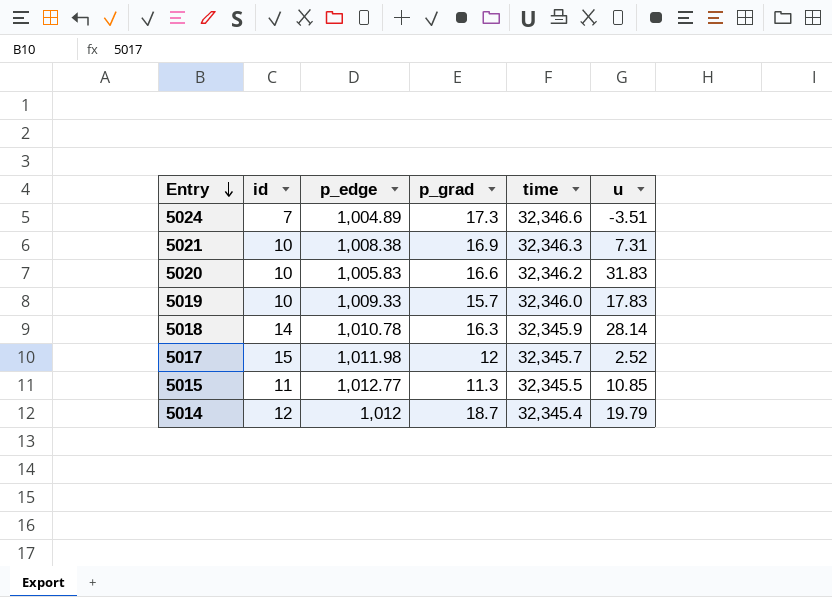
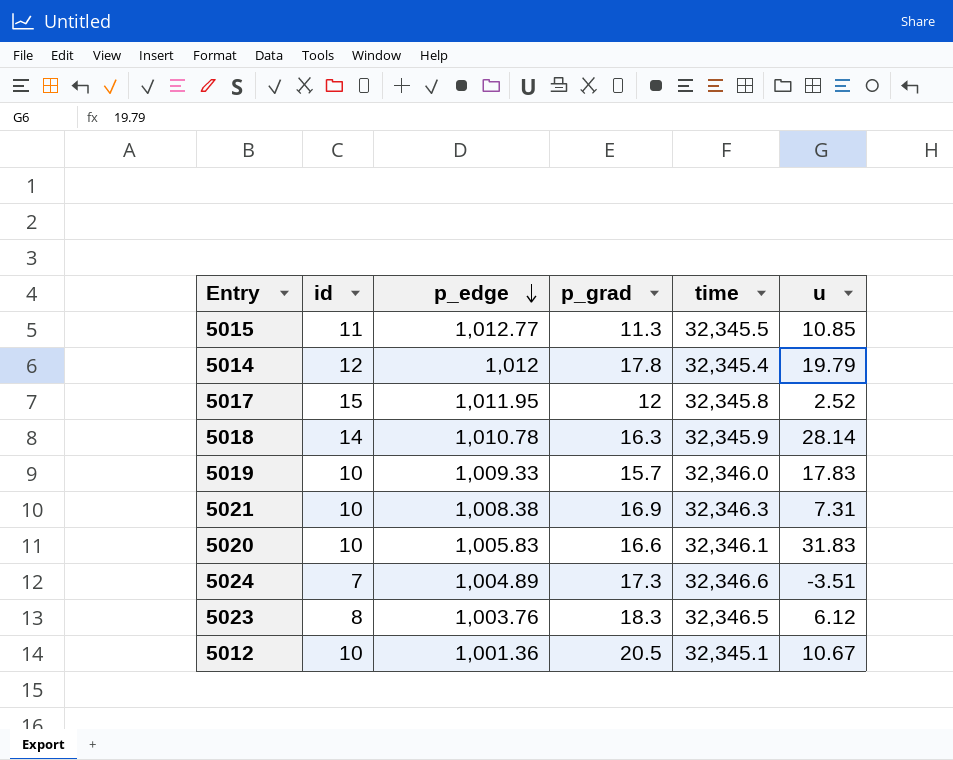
row order: Entry descending -> p_edge descending
5014 | p_grad: 18.7 -> 17.8
5017 | p_edge: 1,011.98 -> 1,011.95
5017 | time: 32,345.7 -> 32,345.8
5020 | time: 32,346.2 -> 32,346.1
row 5023: none -> 8 | 1,003.76 | 18.3 | 32,346.5 | 6.12
row 5012: none -> 10 | 1,001.36 | 20.5 | 32,345.1 | 10.67

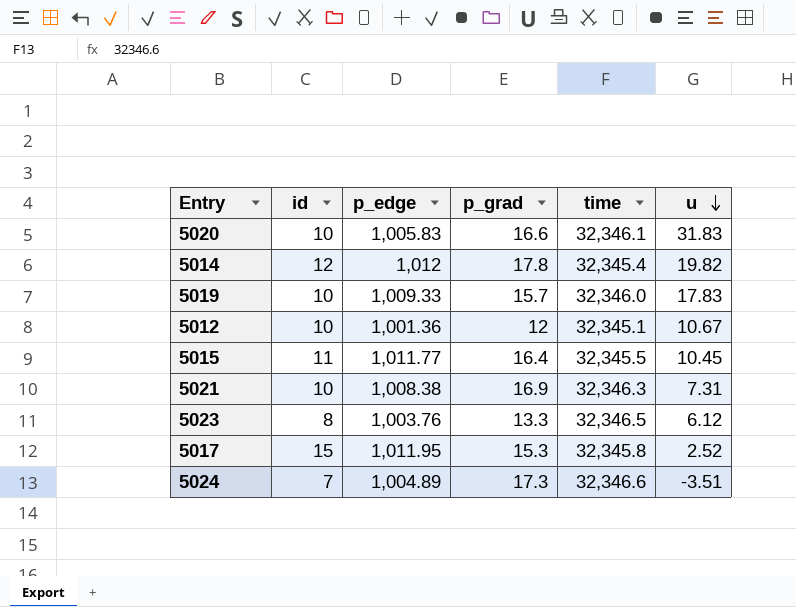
row order: p_edge descending -> u descending
row 5018: 14 | 1,010.78 | 16.3 | 32,345.9 | 28.14 -> none
5014 | u: 19.79 -> 19.82
5012 | p_grad: 20.5 -> 12
5015 | p_edge: 1,012.77 -> 1,011.77
5015 | p_grad: 11.3 -> 16.4
5015 | u: 10.85 -> 10.45
5023 | p_grad: 18.3 -> 13.3
5017 | p_grad: 12 -> 15.3

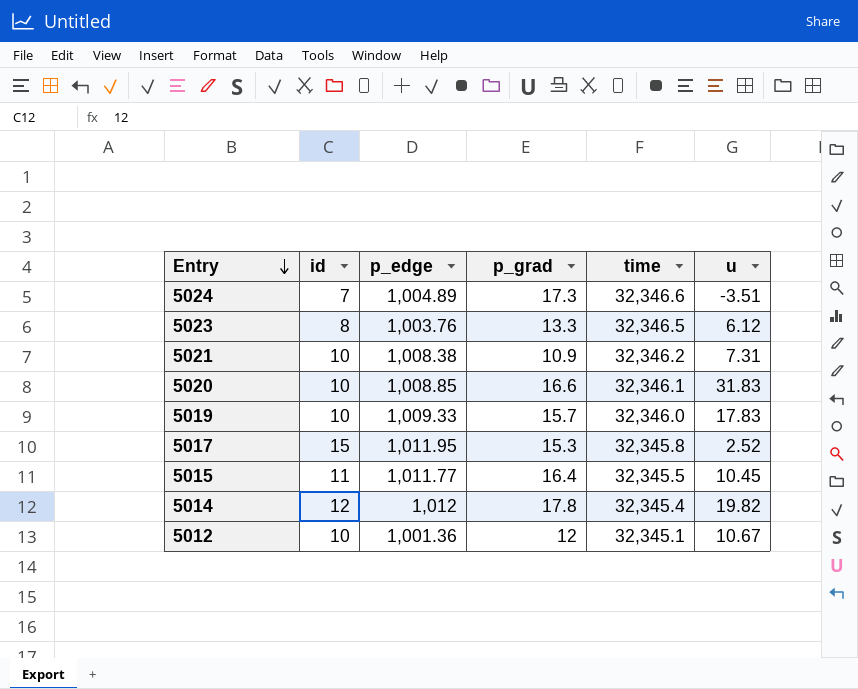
row order: u descending -> Entry descending
5021 | p_grad: 16.9 -> 10.9
5021 | time: 32,346.3 -> 32,346.2
5020 | p_edge: 1,005.83 -> 1,008.85

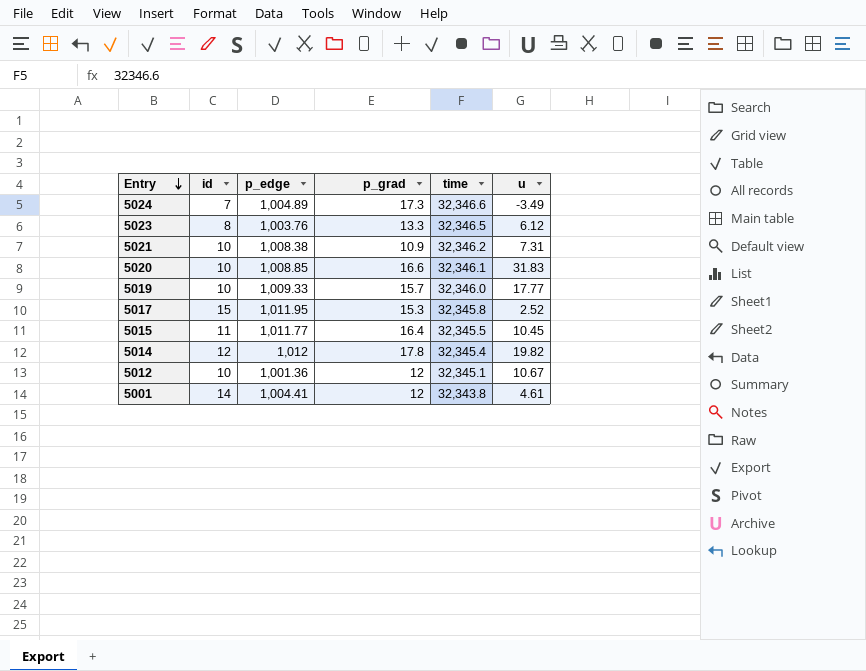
5024 | u: -3.51 -> -3.49
5019 | u: 17.83 -> 17.77
row 5001: none -> 14 | 1,004.41 | 12 | 32,343.8 | 4.61

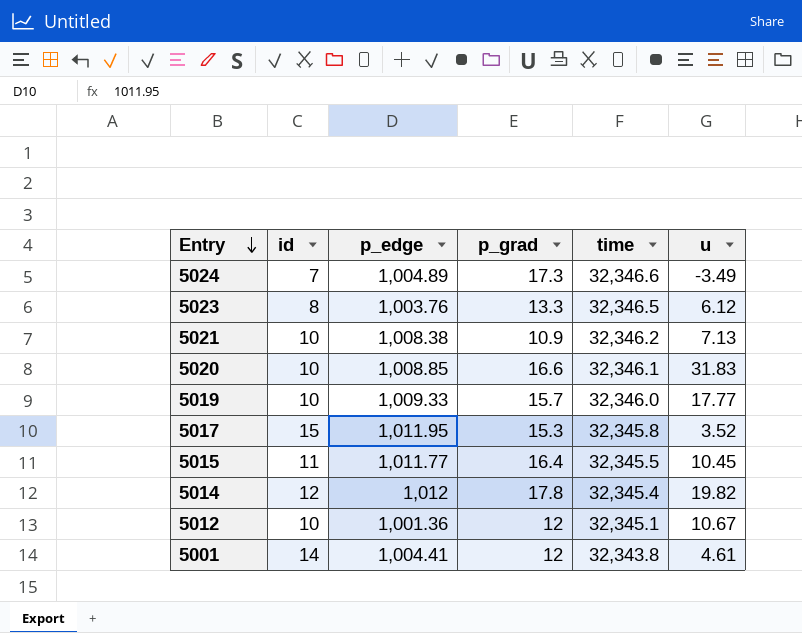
5021 | u: 7.31 -> 7.13
5017 | u: 2.52 -> 3.52

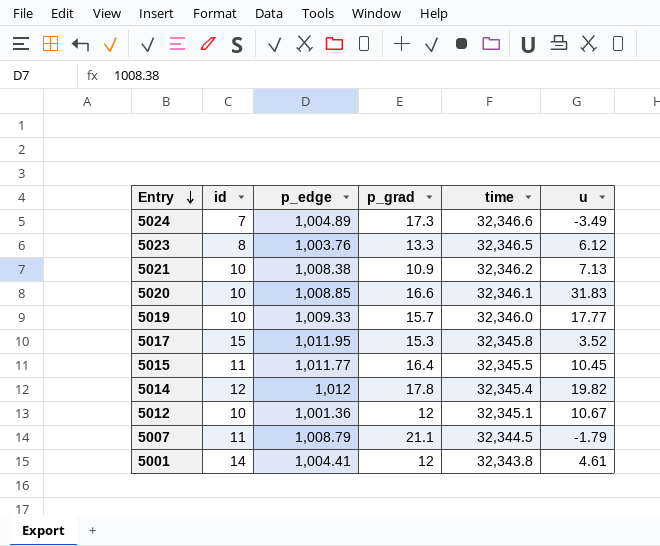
row 5007: none -> 11 | 1,008.79 | 21.1 | 32,344.5 | -1.79

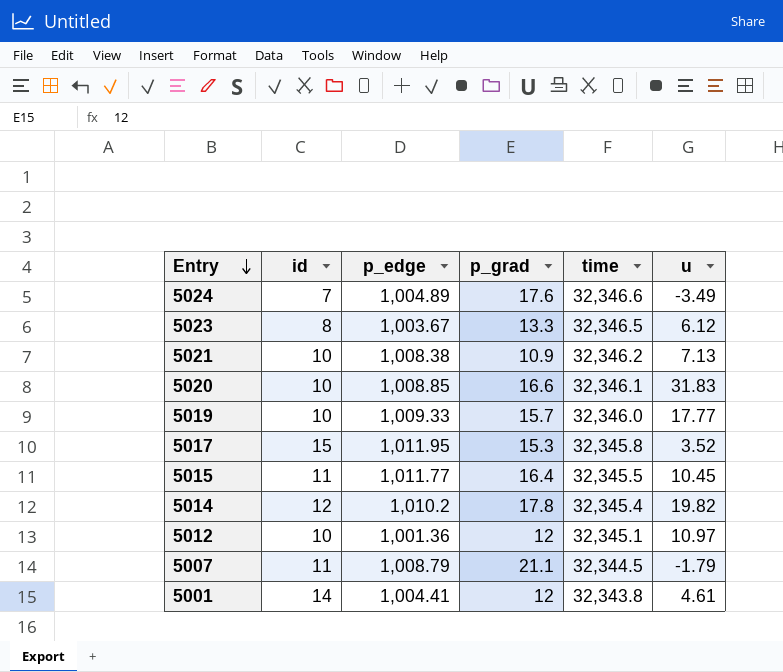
5024 | p_grad: 17.3 -> 17.6
5023 | p_edge: 1,003.76 -> 1,003.67
5014 | p_edge: 1,012 -> 1,010.2
5012 | u: 10.67 -> 10.97

